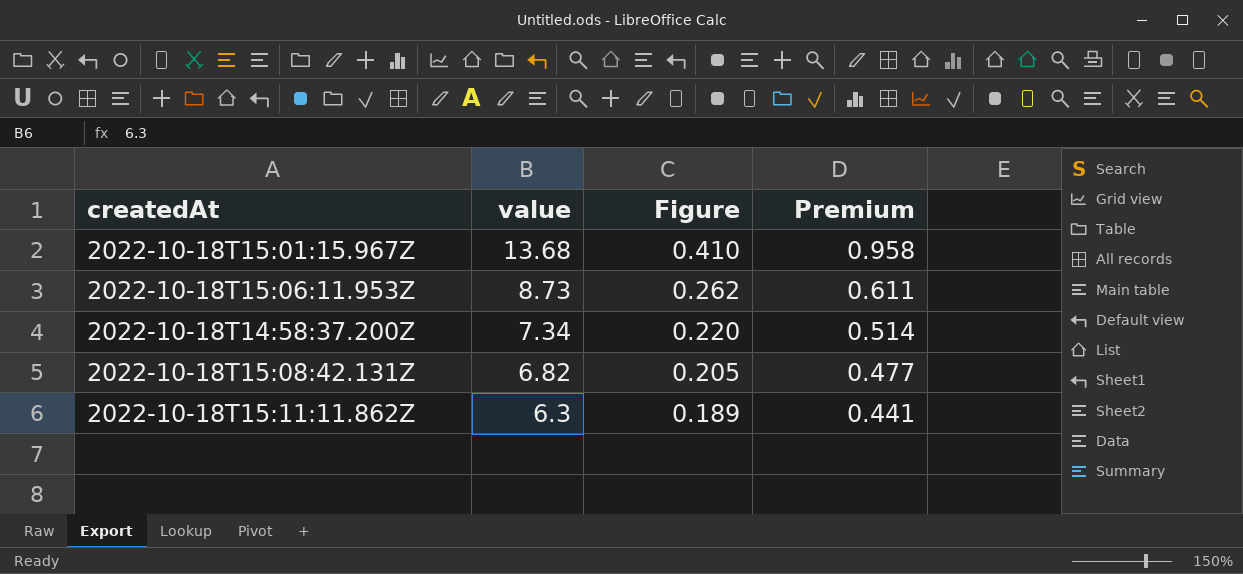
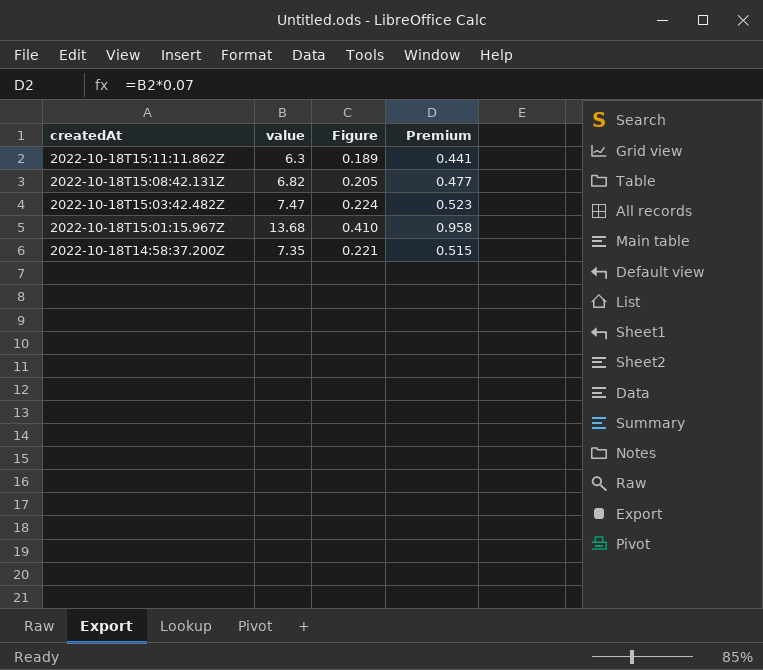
row order: value descending -> createdAt descending
row 2022-10-18T15:06:11.953Z: 8.73 | 0.262 | 0.611 -> none
row 2022-10-18T15:03:42.482Z: none -> 7.47 | 0.224 | 0.523
2022-10-18T14:58:37.200Z | value: 7.34 -> 7.35
2022-10-18T14:58:37.200Z | Figure: 0.220 -> 0.221
2022-10-18T14:58:37.200Z | Premium: 0.514 -> 0.515

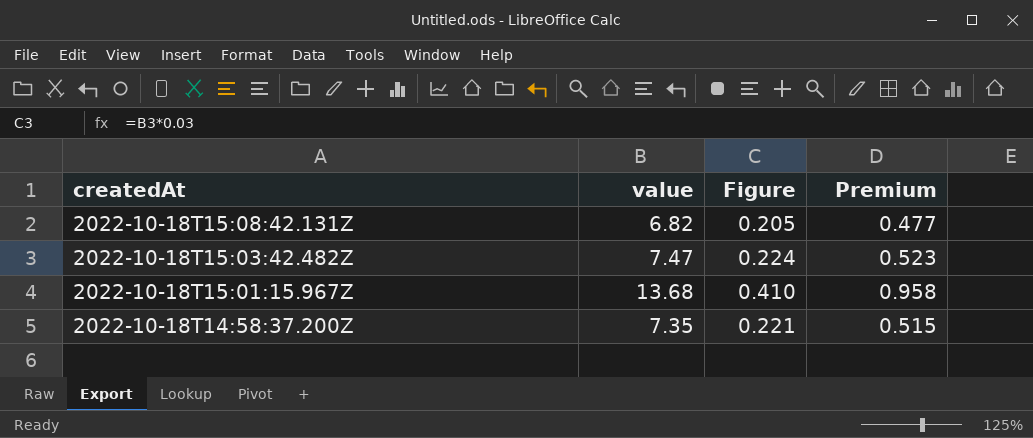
row 2022-10-18T15:11:11.862Z: 6.3 | 0.189 | 0.441 -> none

